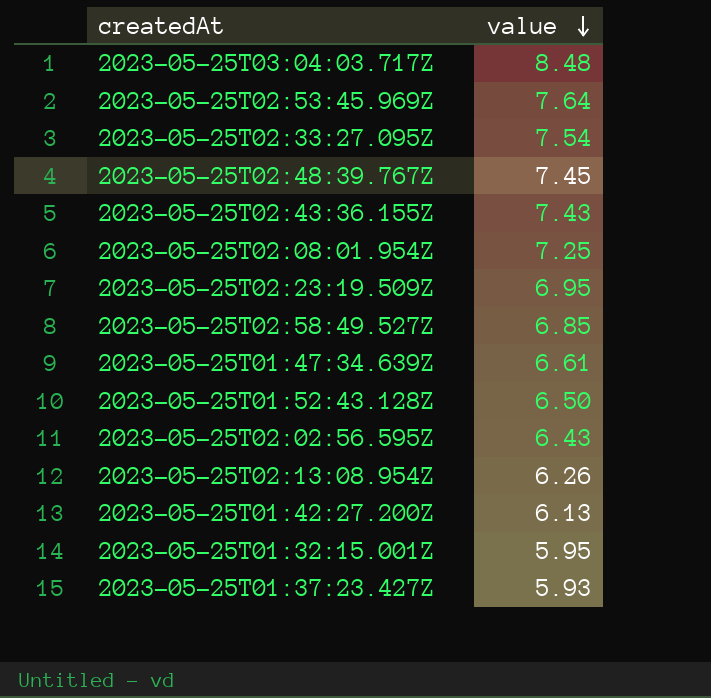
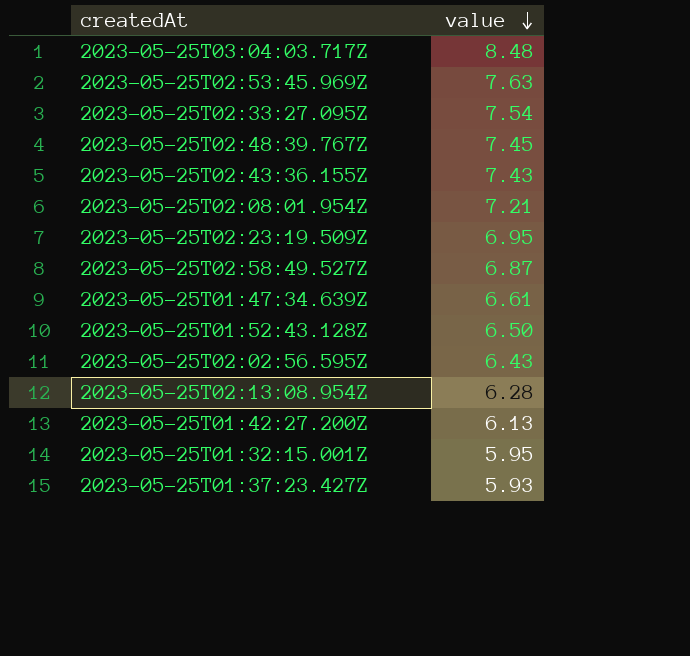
2023-05-25T02:53:45.969Z | value: 7.64 -> 7.63
2023-05-25T02:08:01.954Z | value: 7.25 -> 7.21
2023-05-25T02:58:49.527Z | value: 6.85 -> 6.87
2023-05-25T02:13:08.954Z | value: 6.26 -> 6.28

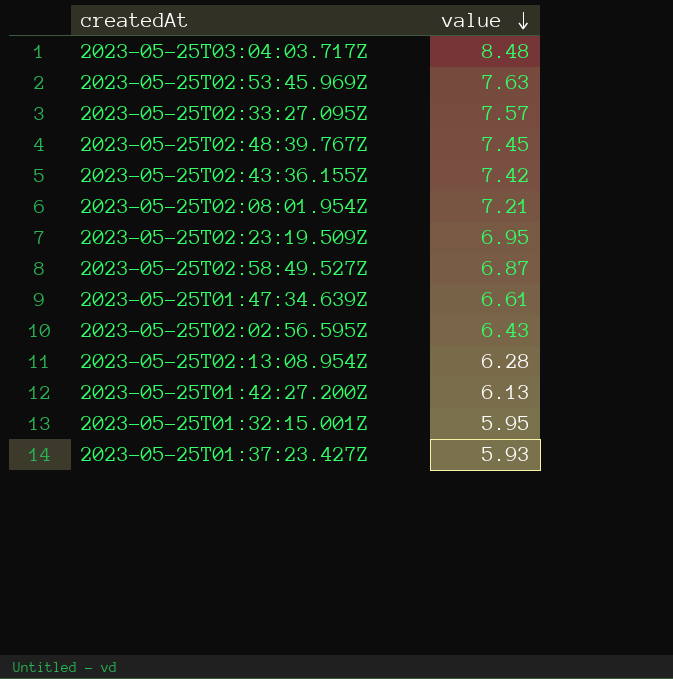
row 2023-05-25T01:52:43.128Z: 6.50 -> none
2023-05-25T02:33:27.095Z | value: 7.54 -> 7.57
2023-05-25T02:43:36.155Z | value: 7.43 -> 7.42

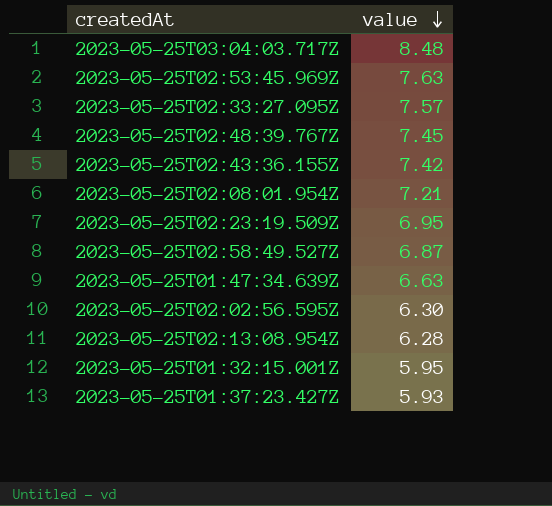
row 2023-05-25T01:42:27.200Z: 6.13 -> none
2023-05-25T01:47:34.639Z | value: 6.61 -> 6.63
2023-05-25T02:02:56.595Z | value: 6.43 -> 6.30

